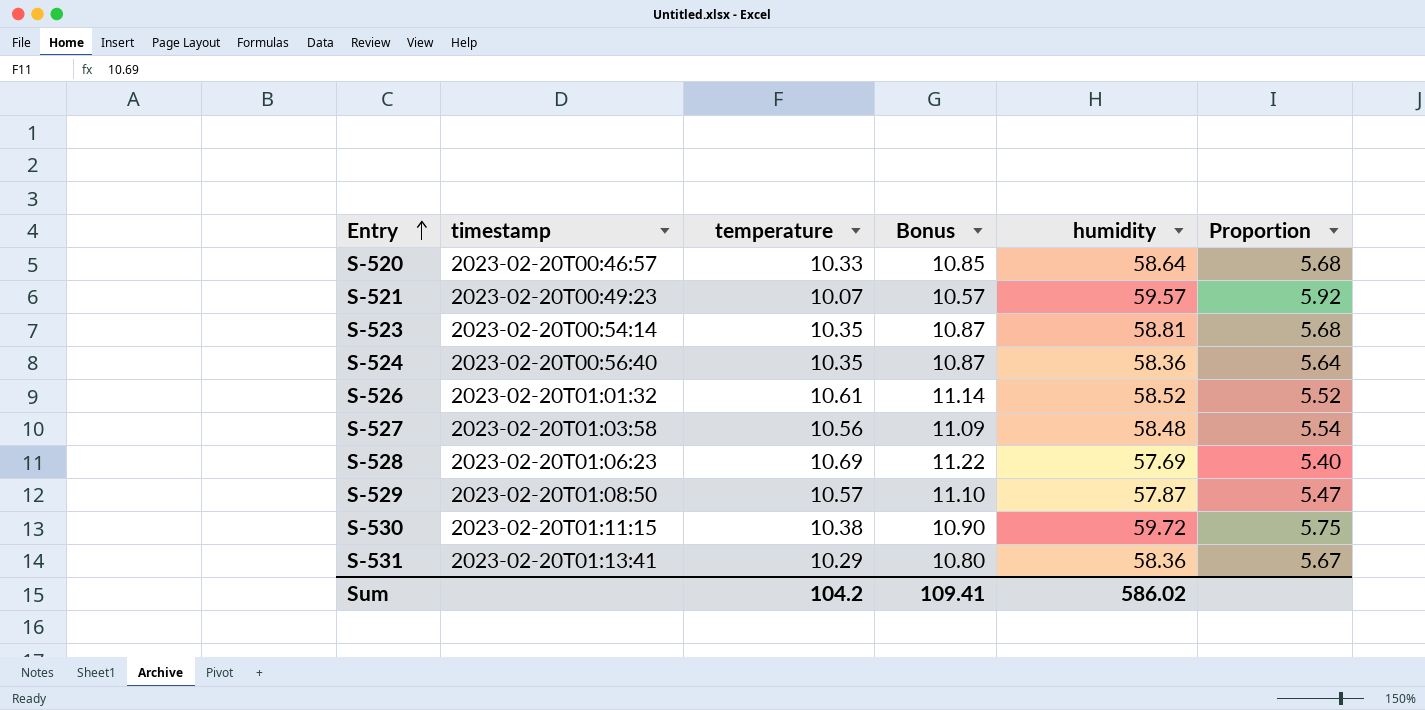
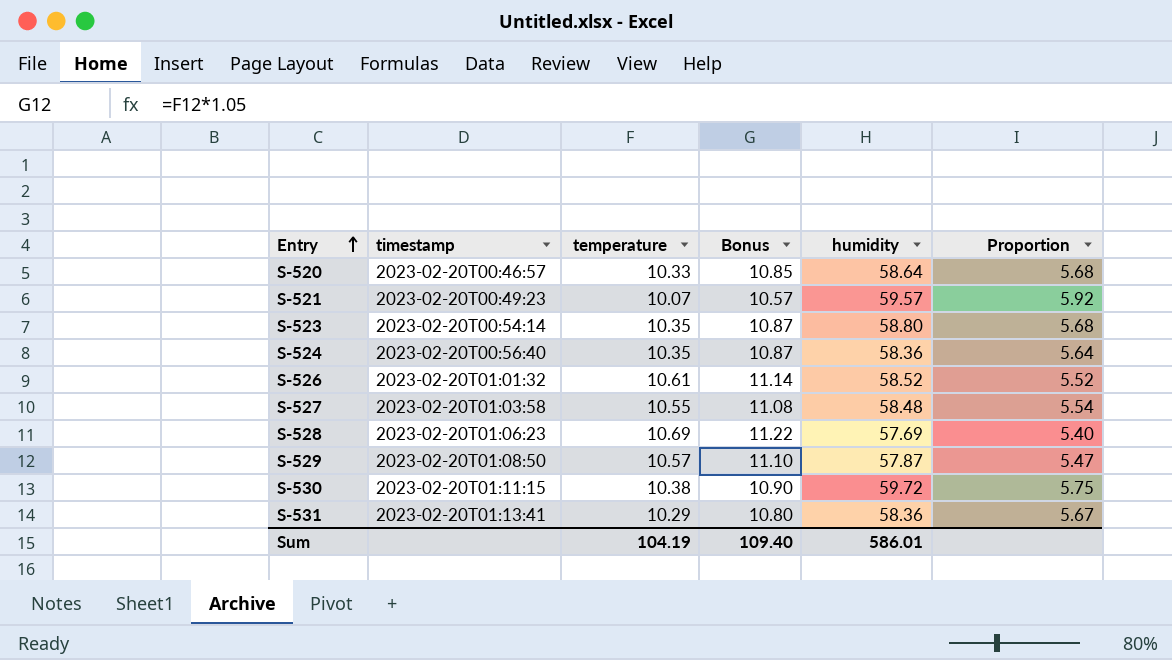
S-523 | humidity: 58.81 -> 58.80
S-527 | temperature: 10.56 -> 10.55
S-527 | Bonus: 11.09 -> 11.08
Sum | temperature: 104.2 -> 104.19
Sum | Bonus: 109.41 -> 109.40
Sum | humidity: 586.02 -> 586.01

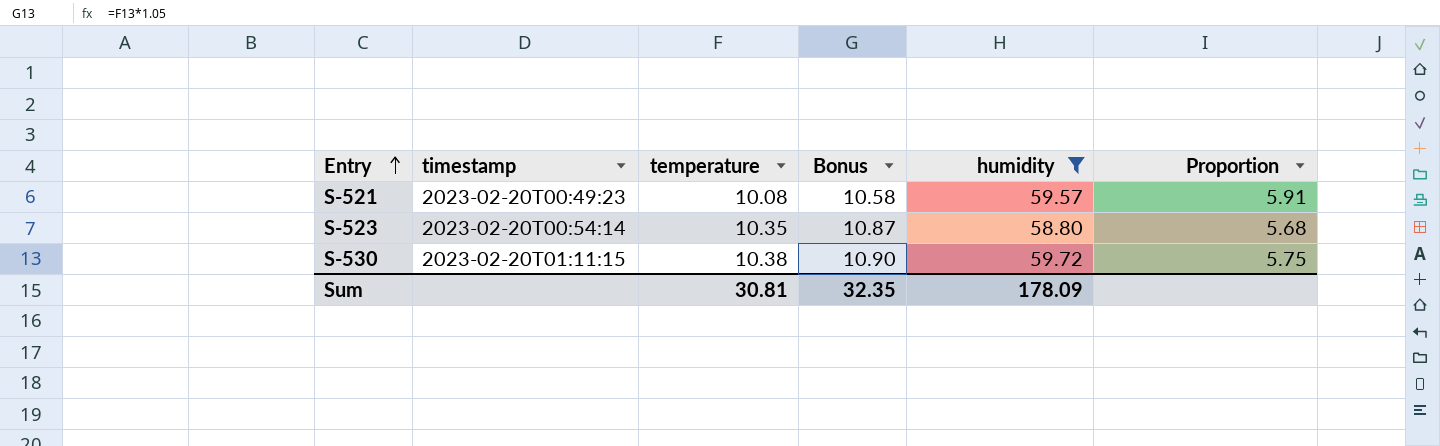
filter: none -> humidity >= 58.80
S-521 | temperature: 10.07 -> 10.08
S-521 | Bonus: 10.57 -> 10.58
S-521 | Proportion: 5.92 -> 5.91
Sum | temperature: 104.19 -> 30.81
Sum | Bonus: 109.40 -> 32.35
Sum | humidity: 586.01 -> 178.09

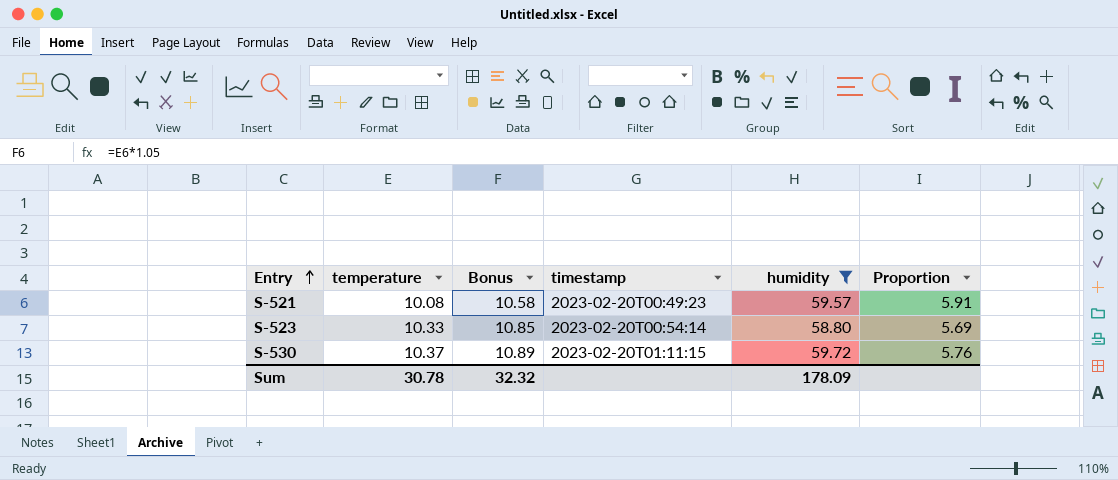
column timestamp | position: 2 -> 4
S-523 | temperature: 10.35 -> 10.33
S-523 | Bonus: 10.87 -> 10.85
S-523 | Proportion: 5.68 -> 5.69
S-530 | temperature: 10.38 -> 10.37
S-530 | Bonus: 10.90 -> 10.89
S-530 | Proportion: 5.75 -> 5.76
Sum | temperature: 30.81 -> 30.78
Sum | Bonus: 32.35 -> 32.32

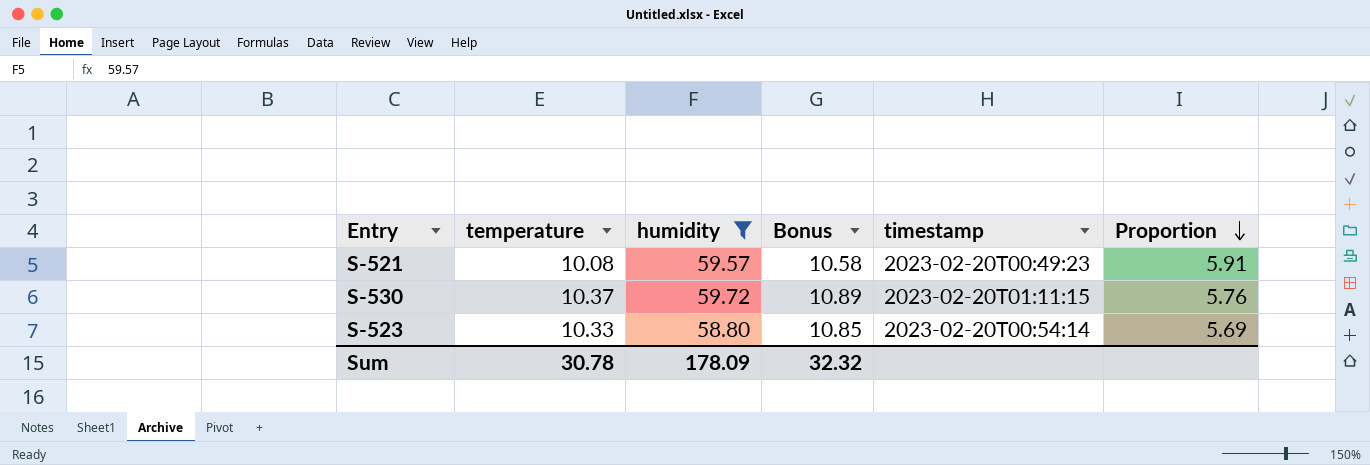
row order: Entry ascending -> Proportion descending
column humidity | position: 5 -> 3

